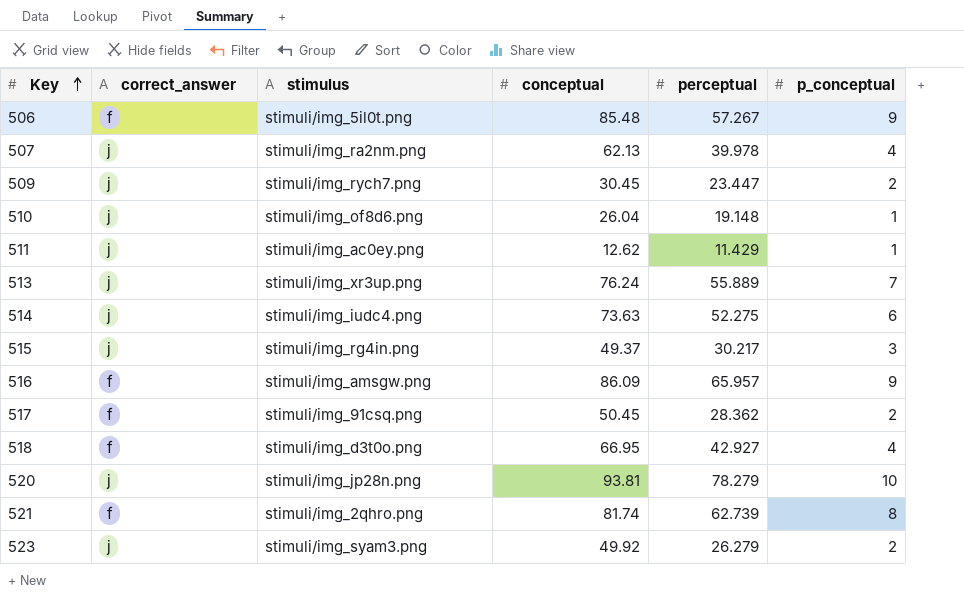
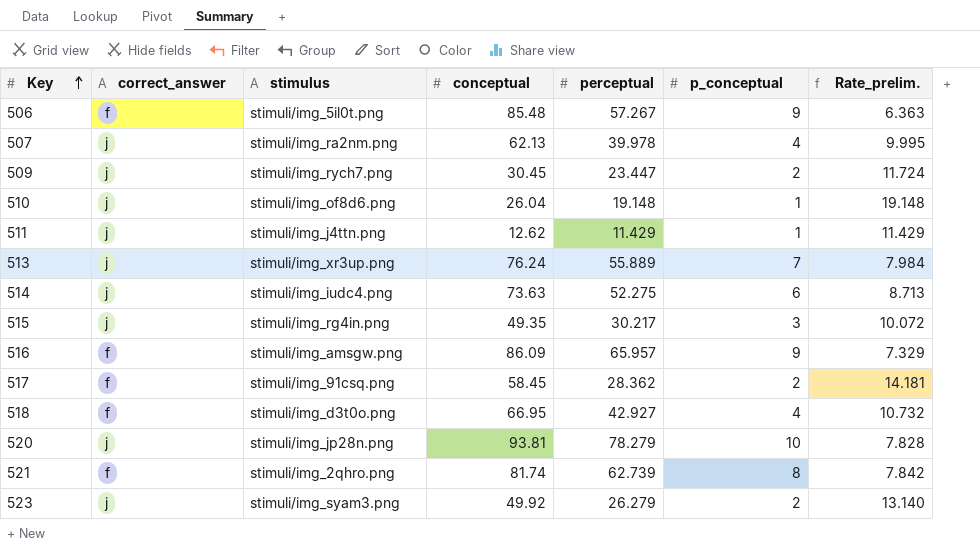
column Rate_prelim. | formula: none -> [perceptual] / [p_conceptual]
511 | stimulus: stimuli/img_ac0ey.png -> stimuli/img_j4ttn.png
515 | conceptual: 49.37 -> 49.35
517 | conceptual: 50.45 -> 58.45

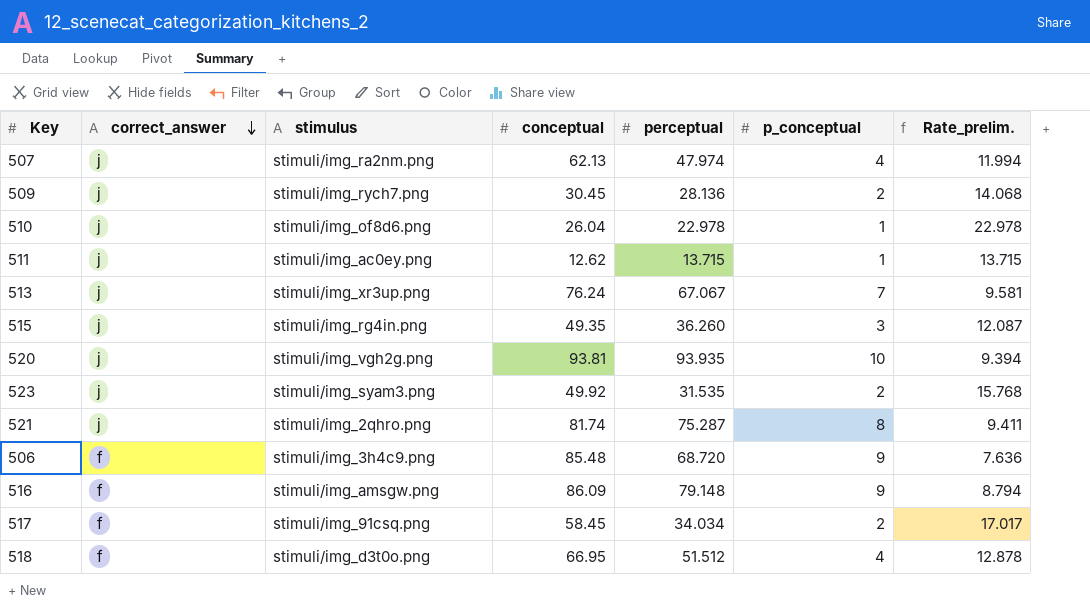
row order: Key ascending -> correct_answer descending
row 514: j | stimuli/img_iudc4.png | 73.63 | 52.275 | 6 | 8.713 -> none
507 | perceptual: 39.978 -> 47.974
507 | Rate_prelim.: 9.995 -> 11.994
509 | perceptual: 23.447 -> 28.136
509 | Rate_prelim.: 11.724 -> 14.068
510 | perceptual: 19.148 -> 22.978
510 | Rate_prelim.: 19.148 -> 22.978
511 | stimulus: stimuli/img_j4ttn.png -> stimuli/img_ac0ey.png
511 | perceptual: 11.429 -> 13.715
511 | Rate_prelim.: 11.429 -> 13.715
513 | perceptual: 55.889 -> 67.067
513 | Rate_prelim.: 7.984 -> 9.581
515 | perceptual: 30.217 -> 36.260
515 | Rate_prelim.: 10.072 -> 12.087
520 | stimulus: stimuli/img_jp28n.png -> stimuli/img_vgh2g.png
520 | perceptual: 78.279 -> 93.935
520 | Rate_prelim.: 7.828 -> 9.394
523 | perceptual: 26.279 -> 31.535
523 | Rate_prelim.: 13.140 -> 15.768
521 | correct_answer: f -> j
521 | perceptual: 62.739 -> 75.287
521 | Rate_prelim.: 7.842 -> 9.411
506 | stimulus: stimuli/img_5il0t.png -> stimuli/img_3h4c9.png
506 | perceptual: 57.267 -> 68.720
506 | Rate_prelim.: 6.363 -> 7.636
516 | perceptual: 65.957 -> 79.148
516 | Rate_prelim.: 7.329 -> 8.794
517 | perceptual: 28.362 -> 34.034
517 | Rate_prelim.: 14.181 -> 17.017
518 | perceptual: 42.927 -> 51.512
518 | Rate_prelim.: 10.732 -> 12.878

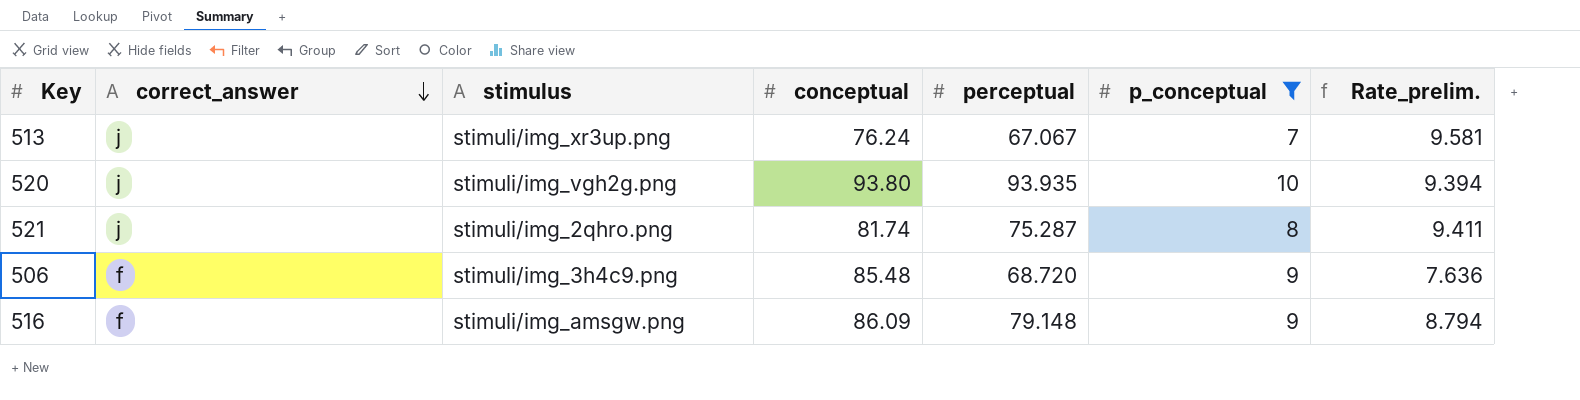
filter: none -> p_conceptual >= 7
520 | conceptual: 93.81 -> 93.80

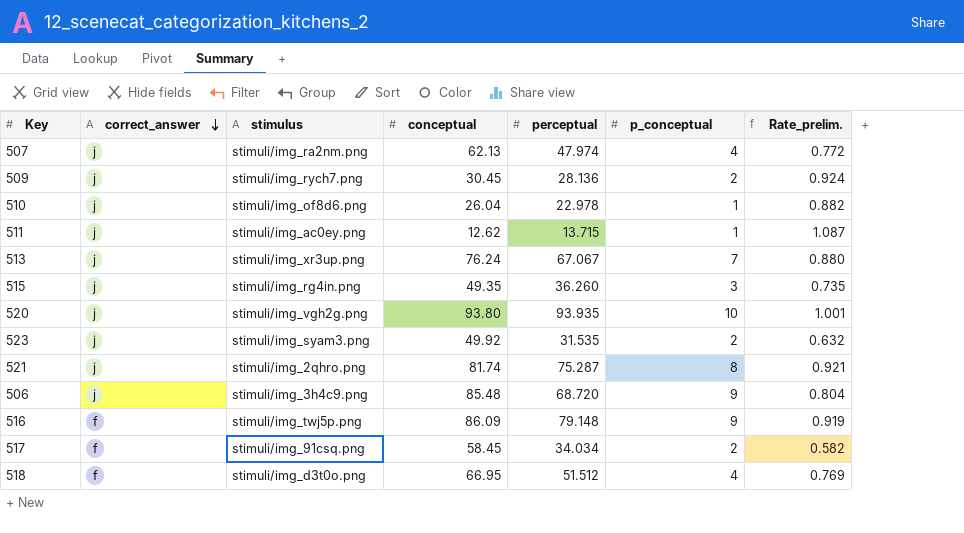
filter: p_conceptual >= 7 -> none
column Rate_prelim. | formula: [perceptual] / [p_conceptual] -> [perceptual] / [conceptual]
506 | correct_answer: f -> j
516 | stimulus: stimuli/img_amsgw.png -> stimuli/img_twj5p.png

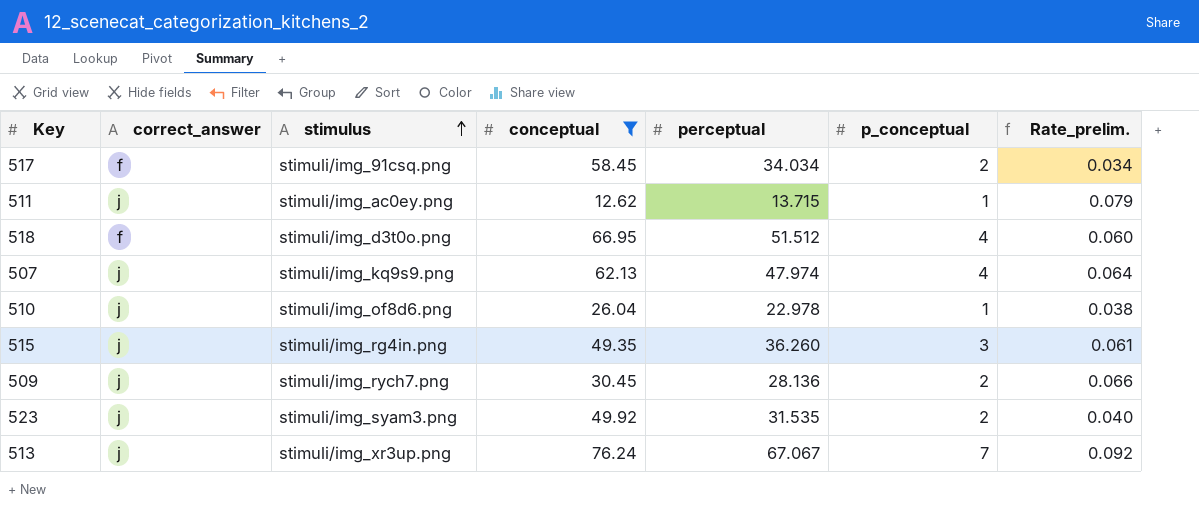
filter: none -> conceptual <= 76.24
row order: correct_answer descending -> stimulus ascending
column Rate_prelim. | formula: [perceptual] / [conceptual] -> [p_conceptual] / [conceptual]
507 | stimulus: stimuli/img_ra2nm.png -> stimuli/img_kq9s9.png

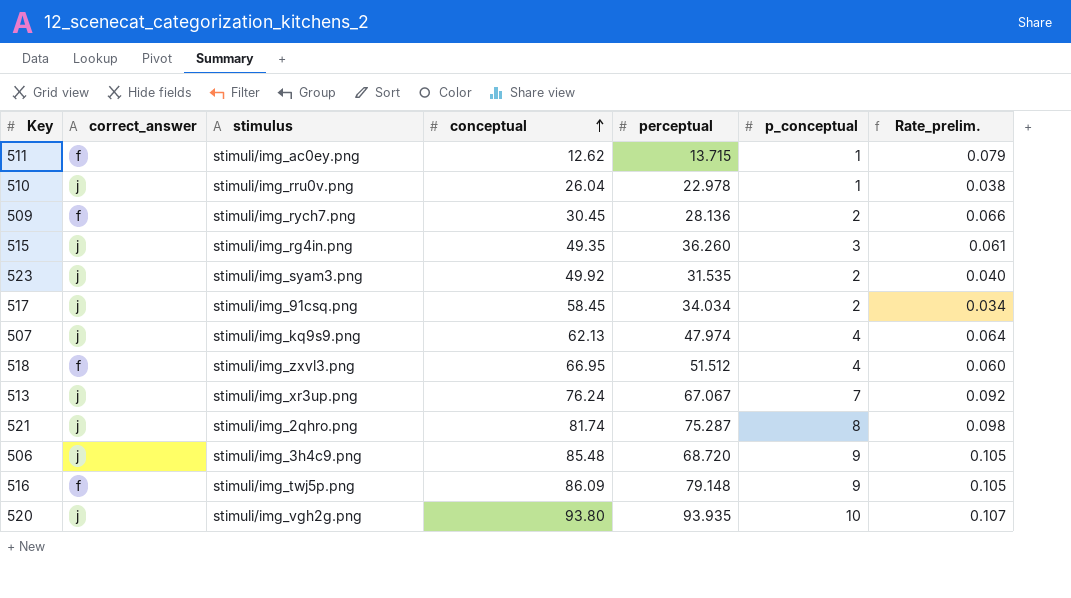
filter: conceptual <= 76.24 -> none
row order: stimulus ascending -> conceptual ascending
511 | correct_answer: j -> f
510 | stimulus: stimuli/img_of8d6.png -> stimuli/img_rru0v.png
509 | correct_answer: j -> f
517 | correct_answer: f -> j
518 | stimulus: stimuli/img_d3t0o.png -> stimuli/img_zxvl3.png

